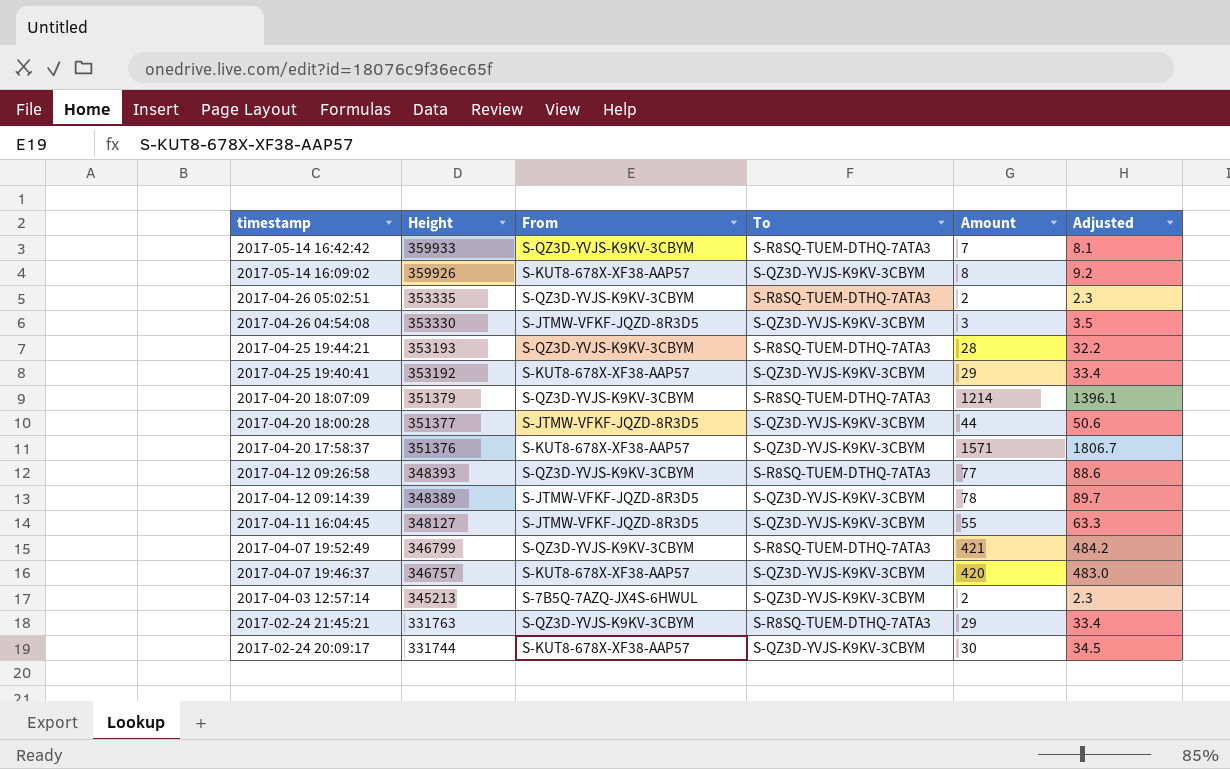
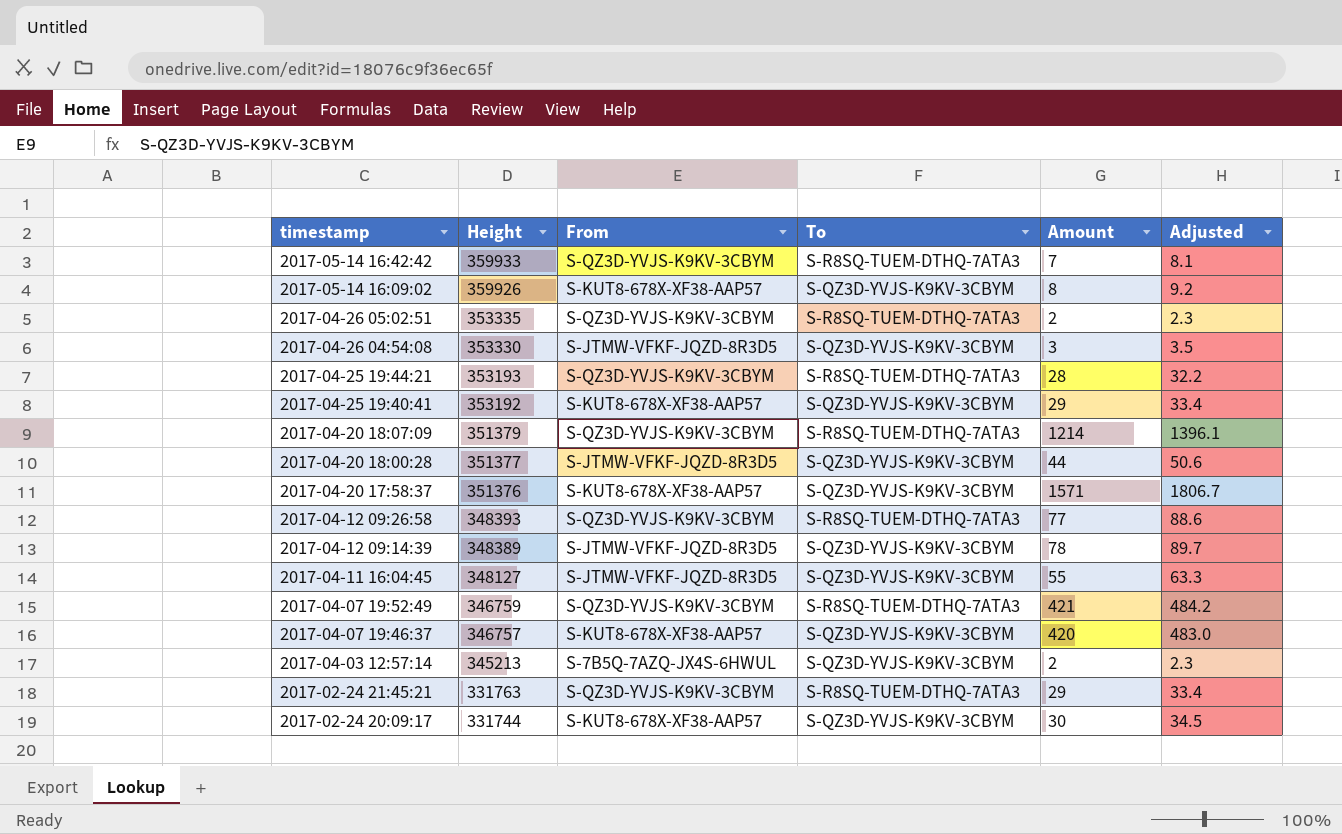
2017-04-07 19:52:49 | Height: 346799 -> 346759

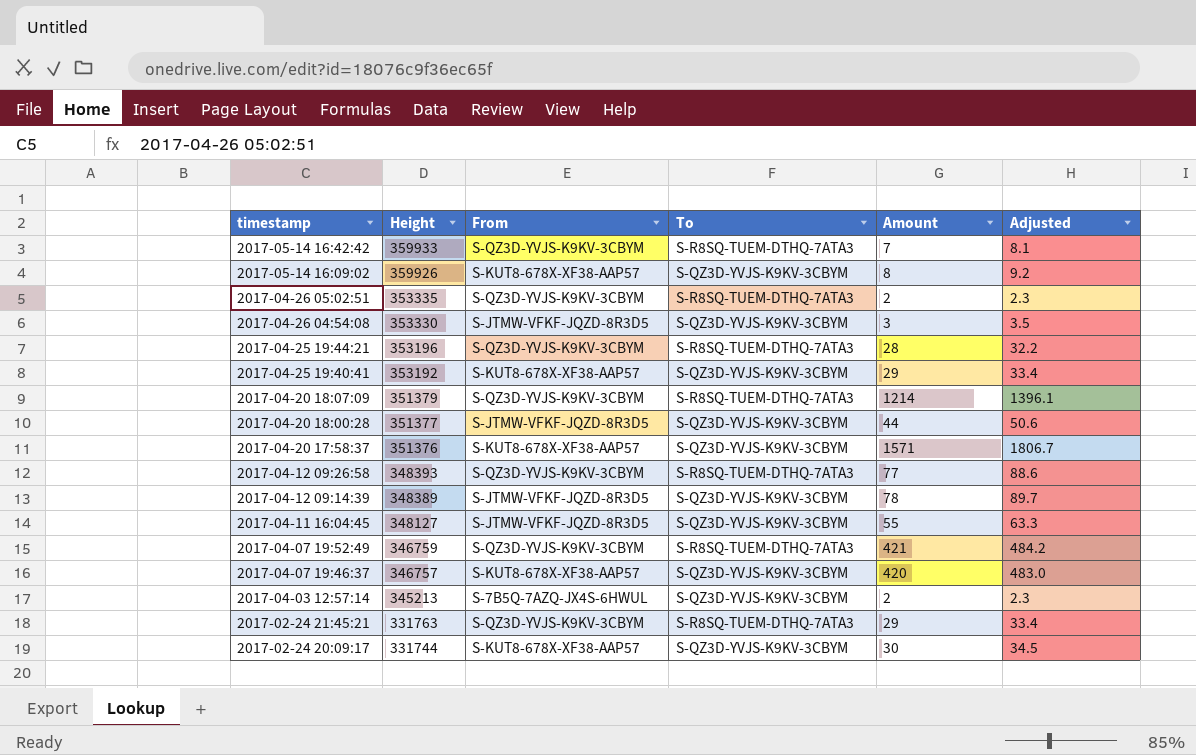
2017-04-25 19:44:21 | Height: 353193 -> 353196

